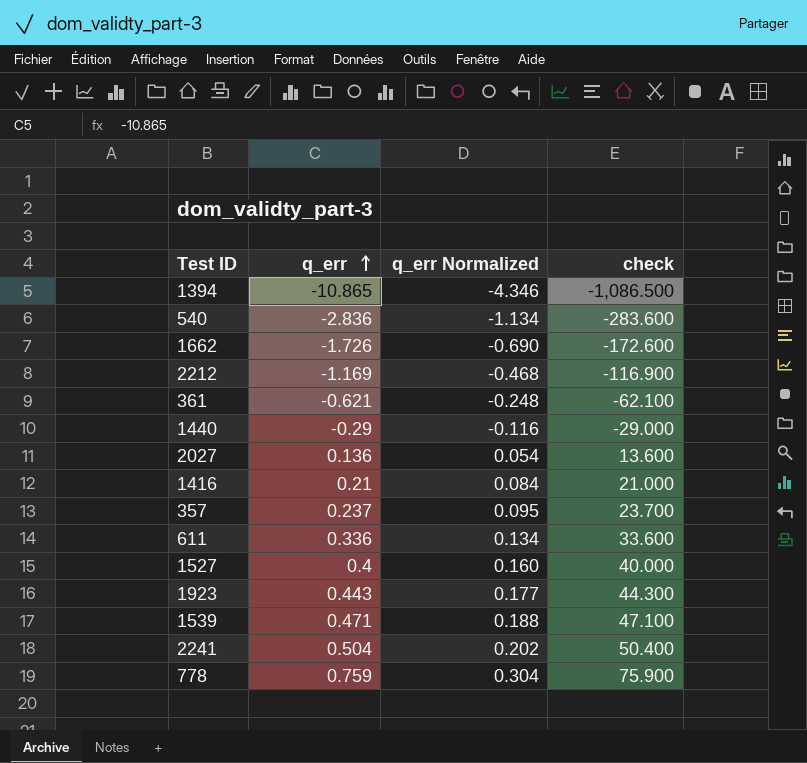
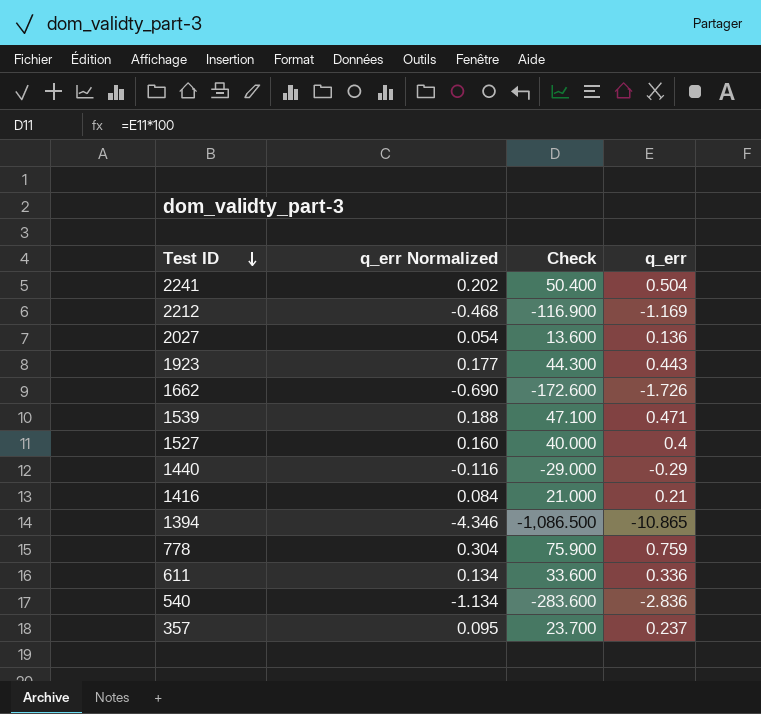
row order: q_err ascending -> Test ID descending
column name: check -> Check
column q_err | position: 2 -> 4
row 361: -0.621 | -0.248 | -62.100 -> none

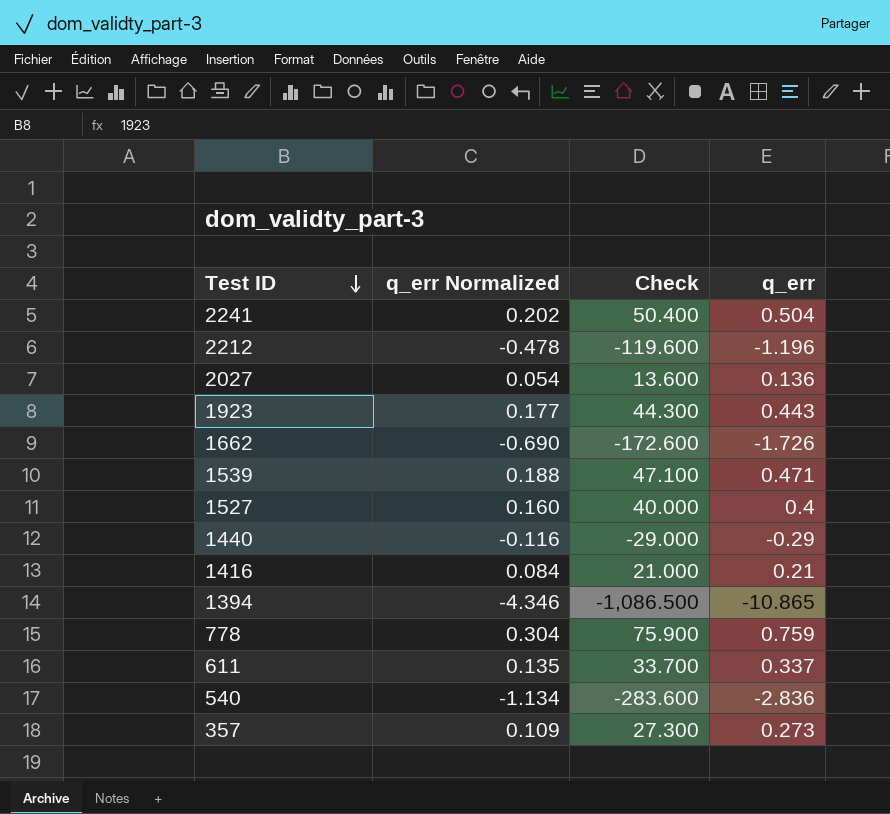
2212 | q_err Normalized: -0.468 -> -0.478
2212 | Check: -116.900 -> -119.600
2212 | q_err: -1.169 -> -1.196
611 | q_err Normalized: 0.134 -> 0.135
611 | Check: 33.600 -> 33.700
611 | q_err: 0.336 -> 0.337
357 | q_err Normalized: 0.095 -> 0.109
357 | Check: 23.700 -> 27.300
357 | q_err: 0.237 -> 0.273

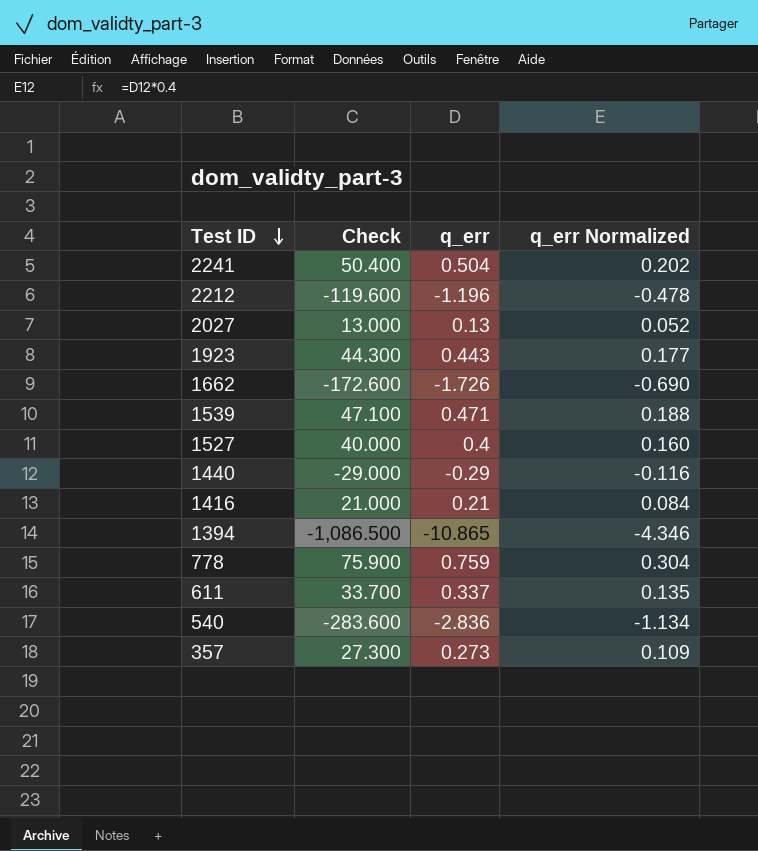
column q_err Normalized | position: 2 -> 4
2027 | Check: 13.600 -> 13.000
2027 | q_err: 0.136 -> 0.13
2027 | q_err Normalized: 0.054 -> 0.052

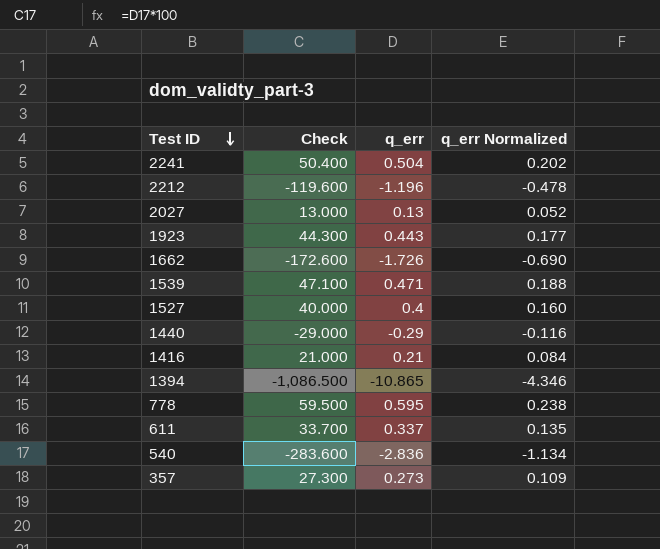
778 | Check: 75.900 -> 59.500
778 | q_err: 0.759 -> 0.595
778 | q_err Normalized: 0.304 -> 0.238

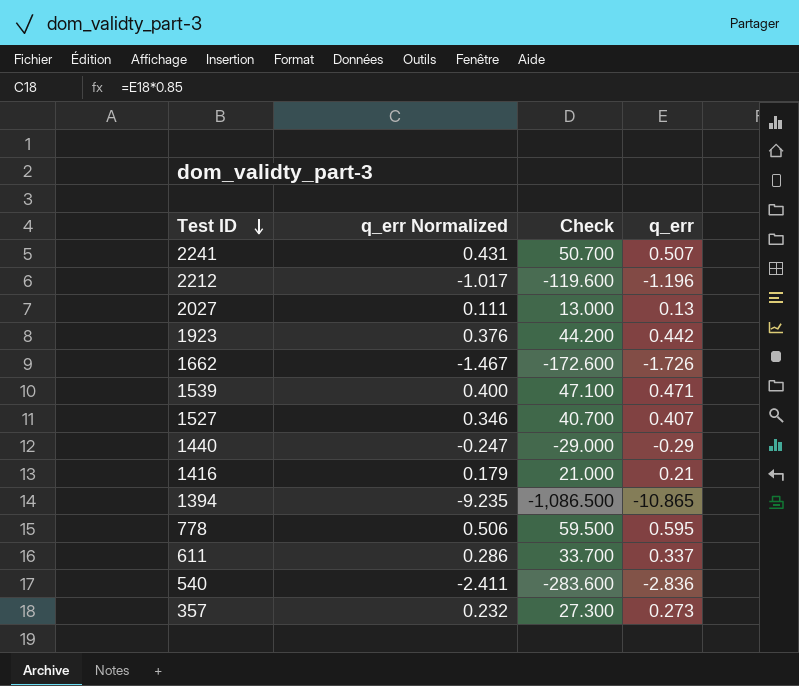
column q_err Normalized | formula: [q_err] * 0.4 -> [q_err] * 0.85
column q_err Normalized | position: 4 -> 2
2241 | Check: 50.400 -> 50.700
2241 | q_err: 0.504 -> 0.507
1923 | Check: 44.300 -> 44.200
1923 | q_err: 0.443 -> 0.442
1527 | Check: 40.000 -> 40.700
1527 | q_err: 0.4 -> 0.407

